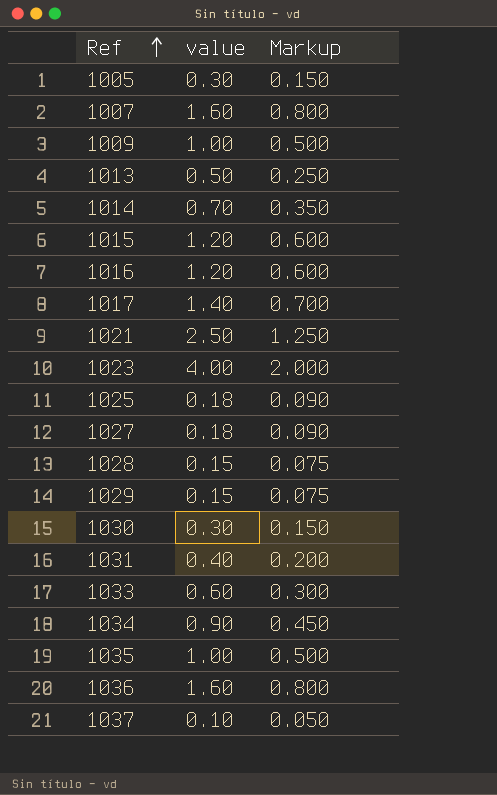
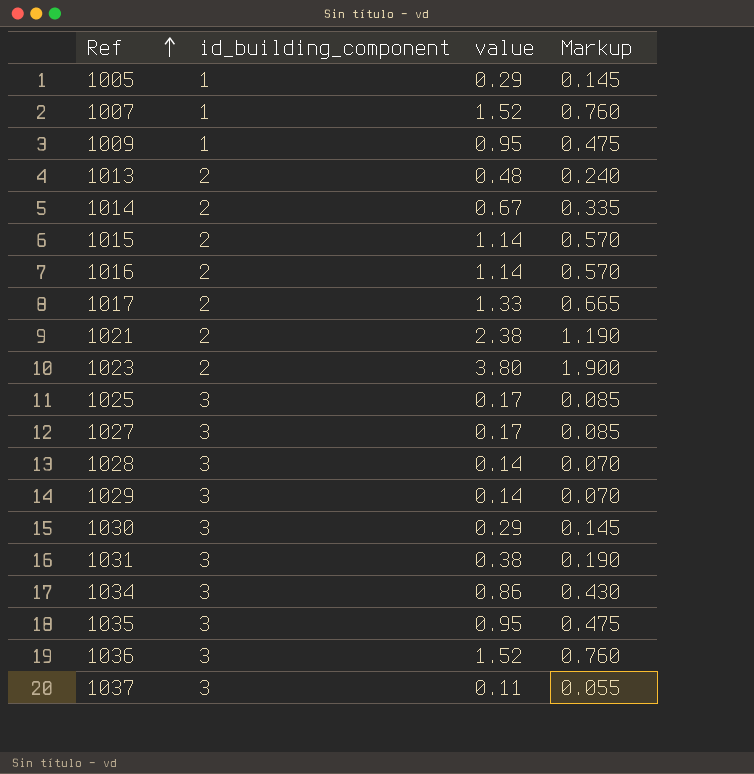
column id_building_component | position: none -> 2
row 1033: 0.60 | 0.300 -> none
1005 | value: 0.30 -> 0.29
1005 | Markup: 0.150 -> 0.145
1007 | value: 1.60 -> 1.52
1007 | Markup: 0.800 -> 0.760
1009 | value: 1.00 -> 0.95
1009 | Markup: 0.500 -> 0.475
1013 | value: 0.50 -> 0.48
1013 | Markup: 0.250 -> 0.240
1014 | value: 0.70 -> 0.67
1014 | Markup: 0.350 -> 0.335
1015 | value: 1.20 -> 1.14
1015 | Markup: 0.600 -> 0.570
1016 | value: 1.20 -> 1.14
1016 | Markup: 0.600 -> 0.570
1017 | value: 1.40 -> 1.33
1017 | Markup: 0.700 -> 0.665
1021 | value: 2.50 -> 2.38
1021 | Markup: 1.250 -> 1.190
1023 | value: 4.00 -> 3.80
1023 | Markup: 2.000 -> 1.900
1025 | value: 0.18 -> 0.17
1025 | Markup: 0.090 -> 0.085
1027 | value: 0.18 -> 0.17
1027 | Markup: 0.090 -> 0.085
1028 | value: 0.15 -> 0.14
1028 | Markup: 0.075 -> 0.070
1029 | value: 0.15 -> 0.14
1029 | Markup: 0.075 -> 0.070
1030 | value: 0.30 -> 0.29
1030 | Markup: 0.150 -> 0.145
1031 | value: 0.40 -> 0.38
1031 | Markup: 0.200 -> 0.190
1034 | value: 0.90 -> 0.86
1034 | Markup: 0.450 -> 0.430
1035 | value: 1.00 -> 0.95
1035 | Markup: 0.500 -> 0.475
1036 | value: 1.60 -> 1.52
1036 | Markup: 0.800 -> 0.760
1037 | value: 0.10 -> 0.11
1037 | Markup: 0.050 -> 0.055

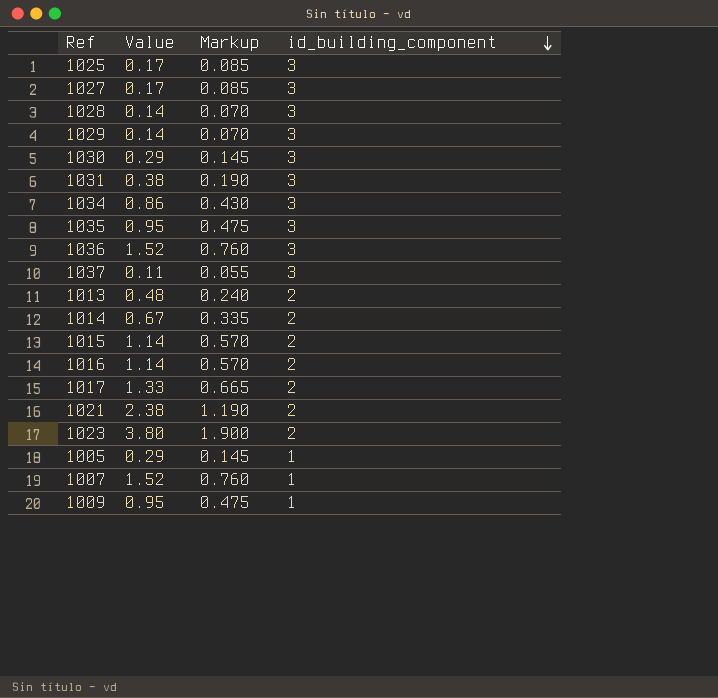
row order: Ref ascending -> id_building_component descending
column name: value -> Value
column id_building_component | position: 2 -> 4

